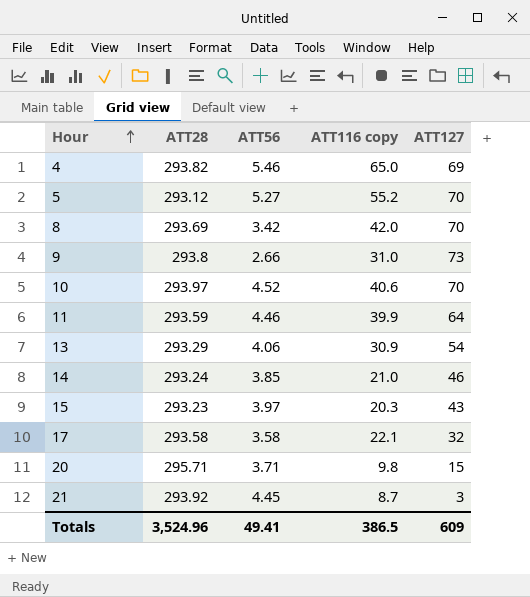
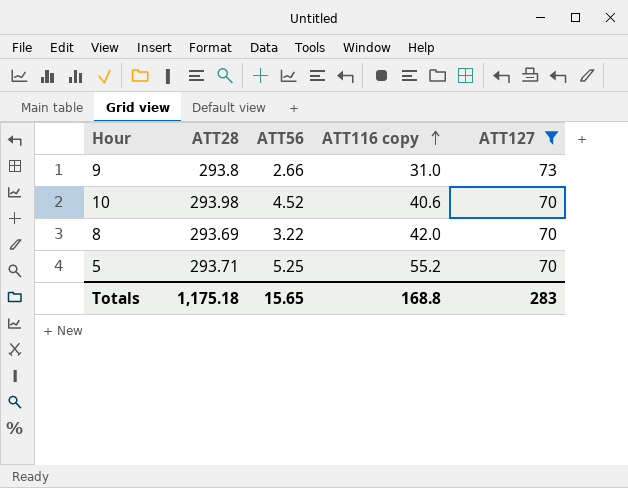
filter: none -> ATT127 >= 70
row order: Hour ascending -> ATT116 copy ascending
10 | ATT28: 293.97 -> 293.98
8 | ATT56: 3.42 -> 3.22
5 | ATT28: 293.12 -> 293.71
5 | ATT56: 5.27 -> 5.25
Totals | ATT28: 3,524.96 -> 1,175.18
Totals | ATT56: 49.41 -> 15.65
Totals | ATT116 copy: 386.5 -> 168.8
Totals | ATT127: 609 -> 283

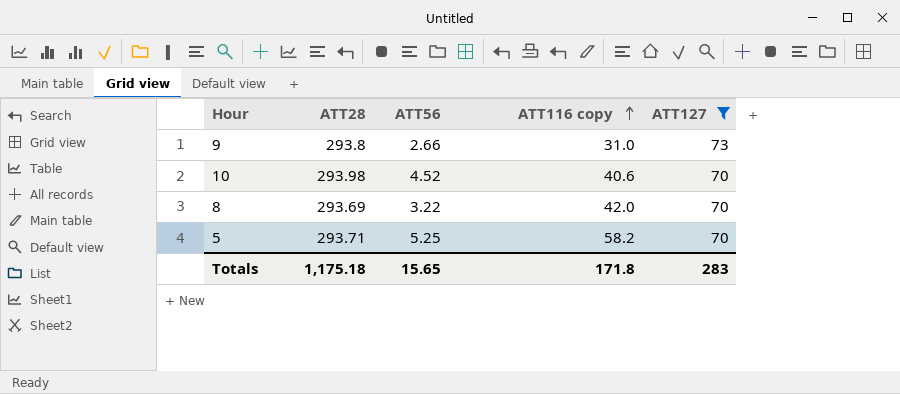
5 | ATT116 copy: 55.2 -> 58.2
Totals | ATT116 copy: 168.8 -> 171.8

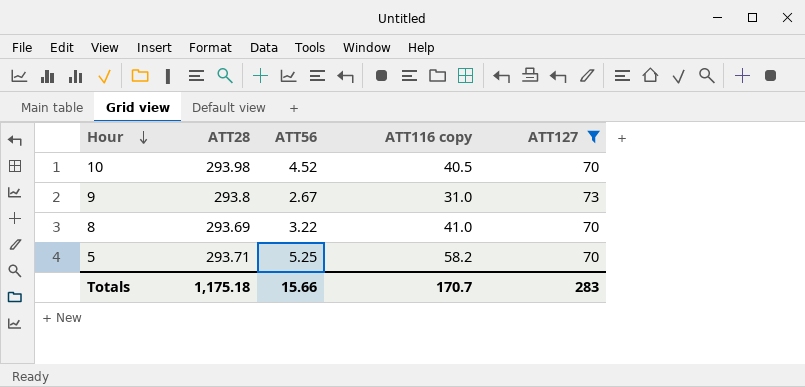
row order: ATT116 copy ascending -> Hour descending
10 | ATT116 copy: 40.6 -> 40.5
9 | ATT56: 2.66 -> 2.67
8 | ATT116 copy: 42.0 -> 41.0
Totals | ATT56: 15.65 -> 15.66
Totals | ATT116 copy: 171.8 -> 170.7

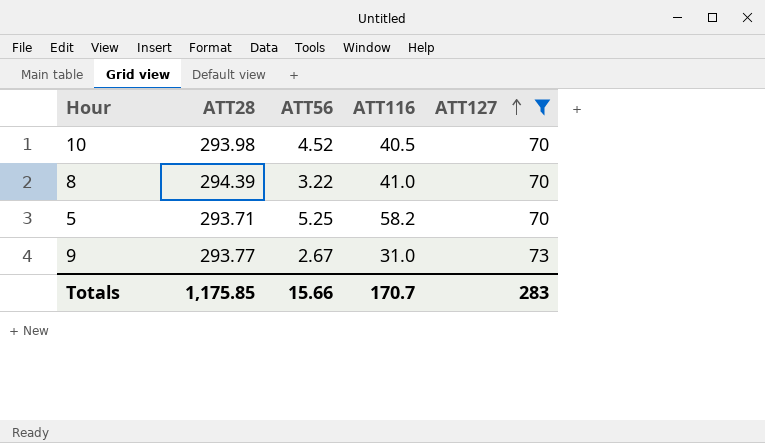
row order: Hour descending -> ATT127 ascending
column name: ATT116 copy -> ATT116
8 | ATT28: 293.69 -> 294.39
9 | ATT28: 293.8 -> 293.77
Totals | ATT28: 1,175.18 -> 1,175.85

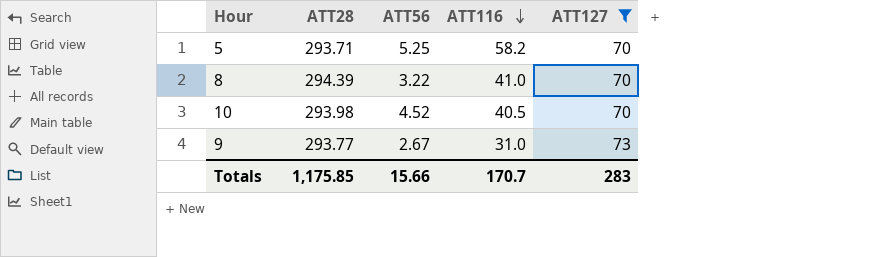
row order: ATT127 ascending -> ATT116 descending

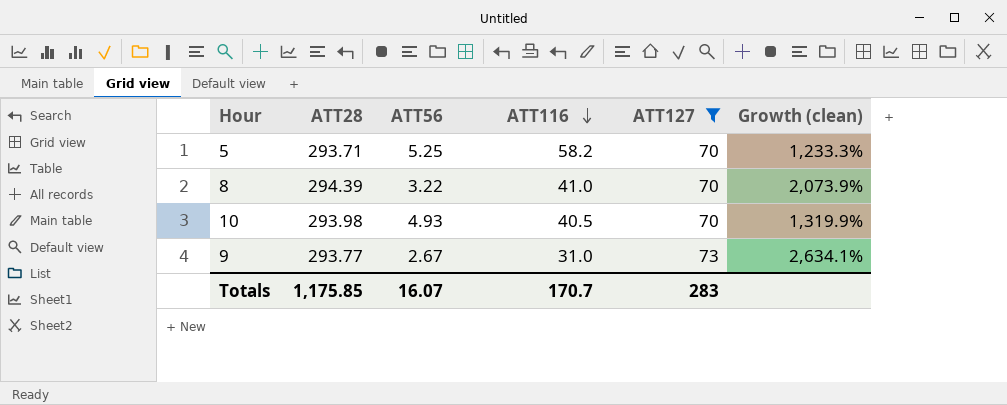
column Growth (clean) | formula: none -> ([ATT127] - [ATT56]) / [ATT56]
10 | ATT56: 4.52 -> 4.93
Totals | ATT56: 15.66 -> 16.07

